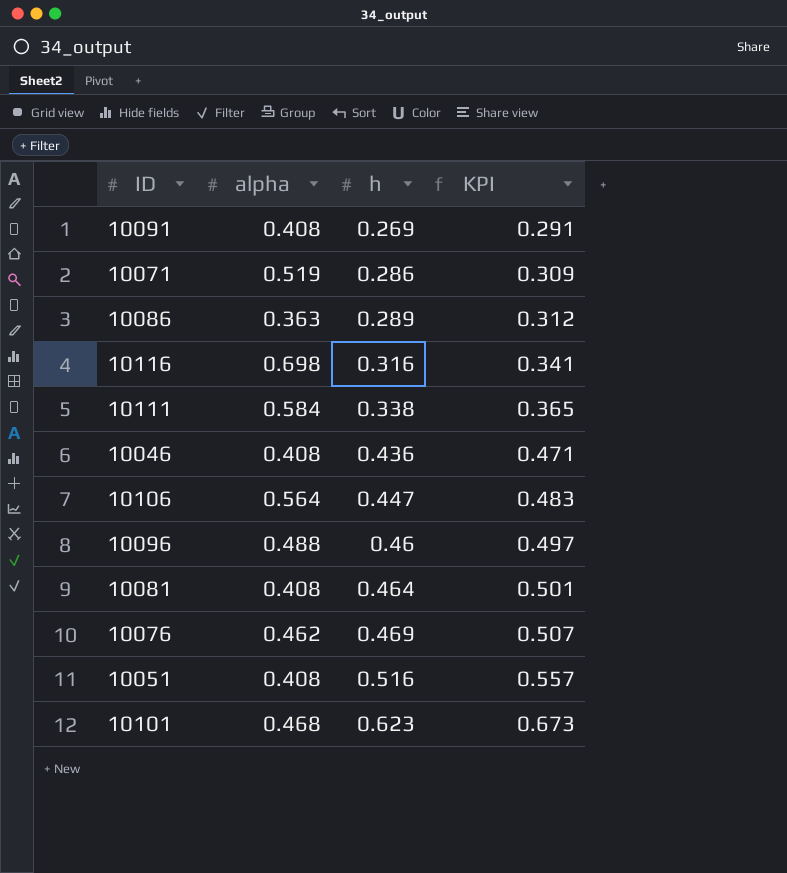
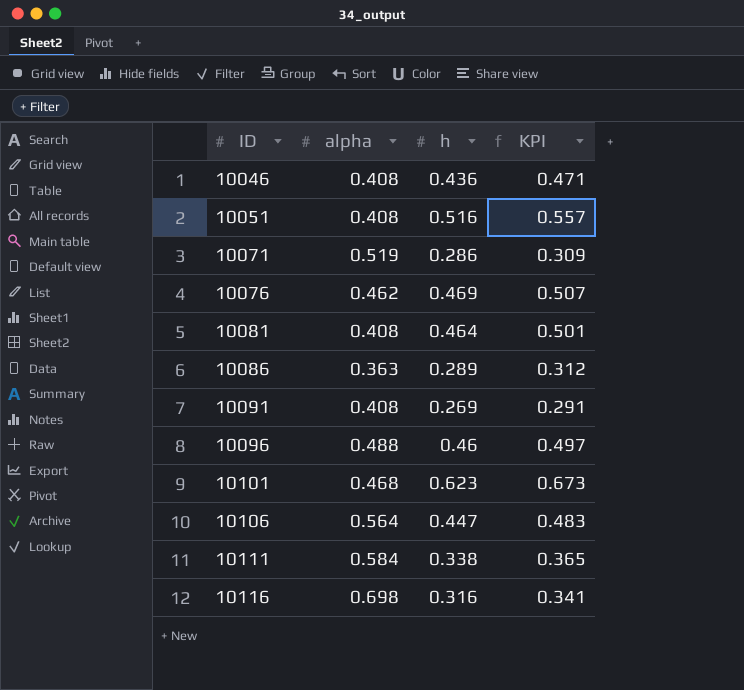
row order: h ascending -> ID ascending

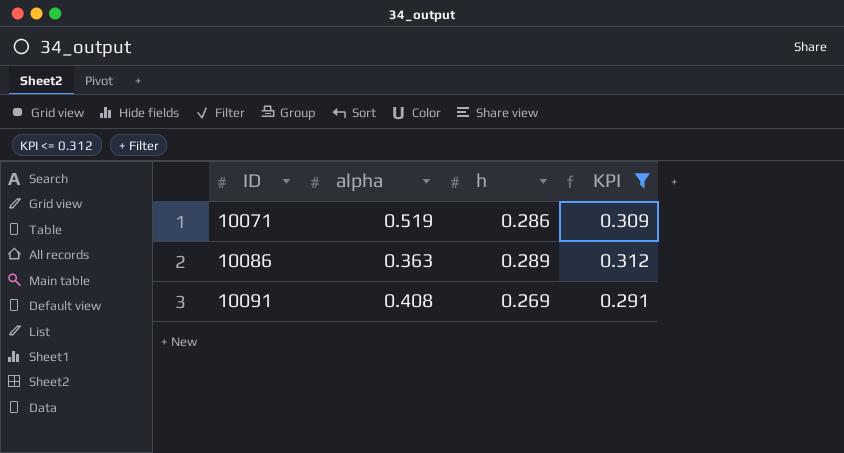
filter: none -> KPI <= 0.312

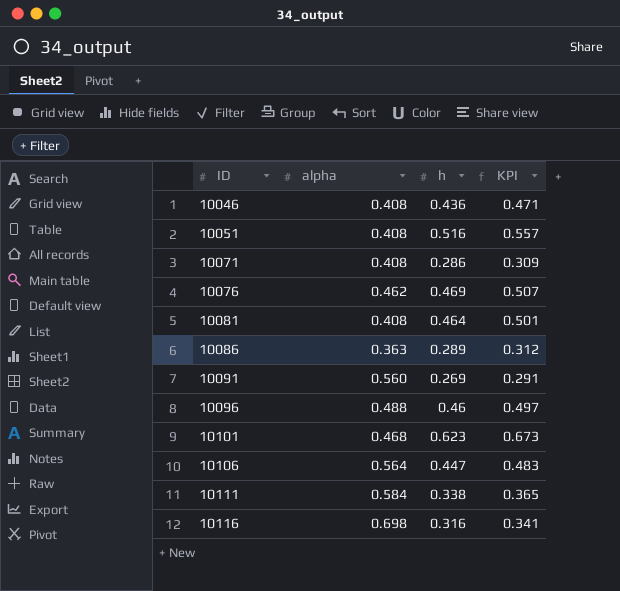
filter: KPI <= 0.312 -> none
10071 | alpha: 0.519 -> 0.408
10091 | alpha: 0.408 -> 0.560

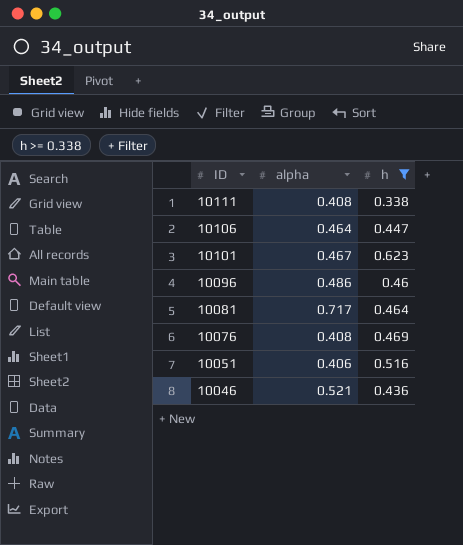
filter: none -> h >= 0.338
row order: ID ascending -> ID descending
column KPI | formula: [h] * 1.08 -> none
10111 | alpha: 0.584 -> 0.408
10106 | alpha: 0.564 -> 0.464
10101 | alpha: 0.468 -> 0.467
10096 | alpha: 0.488 -> 0.486
10081 | alpha: 0.408 -> 0.717
10076 | alpha: 0.462 -> 0.408
10051 | alpha: 0.408 -> 0.406
10046 | alpha: 0.408 -> 0.521

